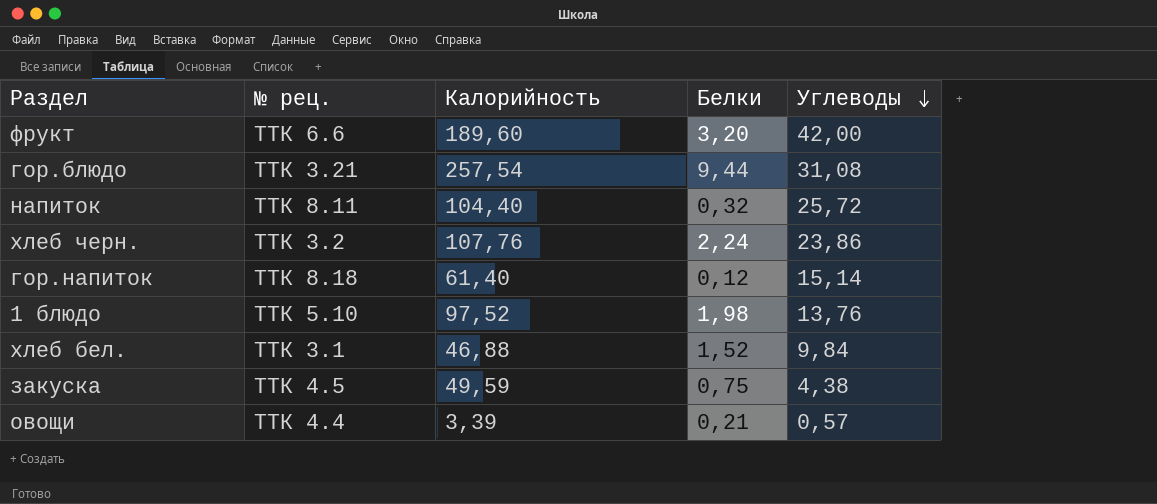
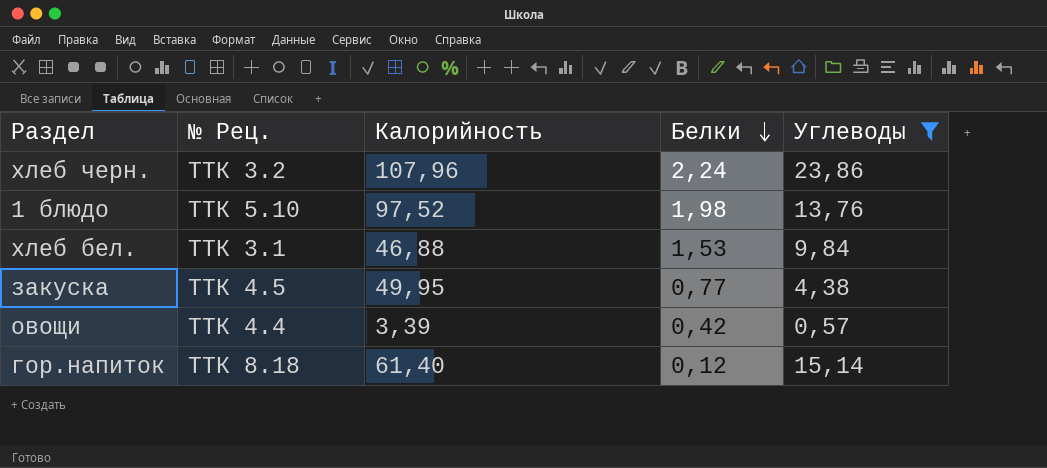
filter: none -> Углеводы <= 23,86
row order: Углеводы descending -> Белки descending
column name: № рец. -> № Рец.
хлеб черн. | Калорийность: 107,76 -> 107,96
хлеб бел. | Белки: 1,52 -> 1,53
закуска | Калорийность: 49,59 -> 49,95
закуска | Белки: 0,75 -> 0,77
овощи | Белки: 0,21 -> 0,42

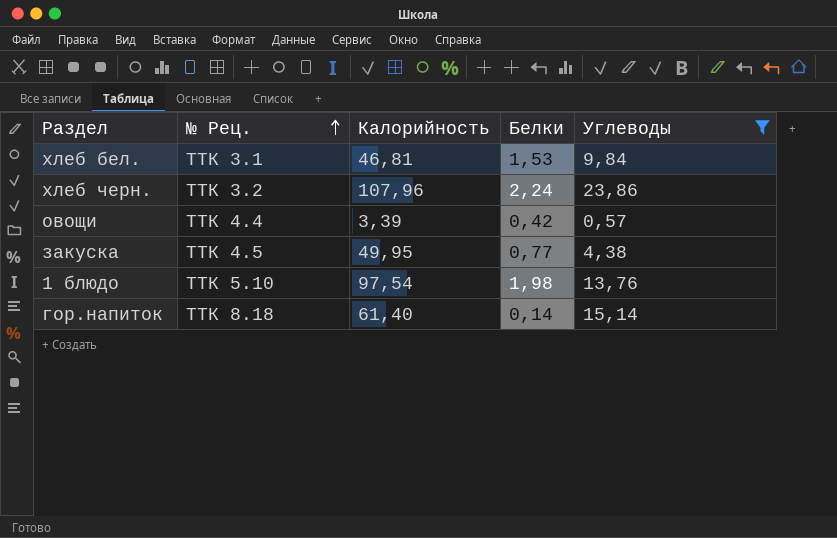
row order: Белки descending -> № Рец. ascending
хлеб бел. | Калорийность: 46,88 -> 46,81
1 блюдо | Калорийность: 97,52 -> 97,54
гор.напиток | Белки: 0,12 -> 0,14

